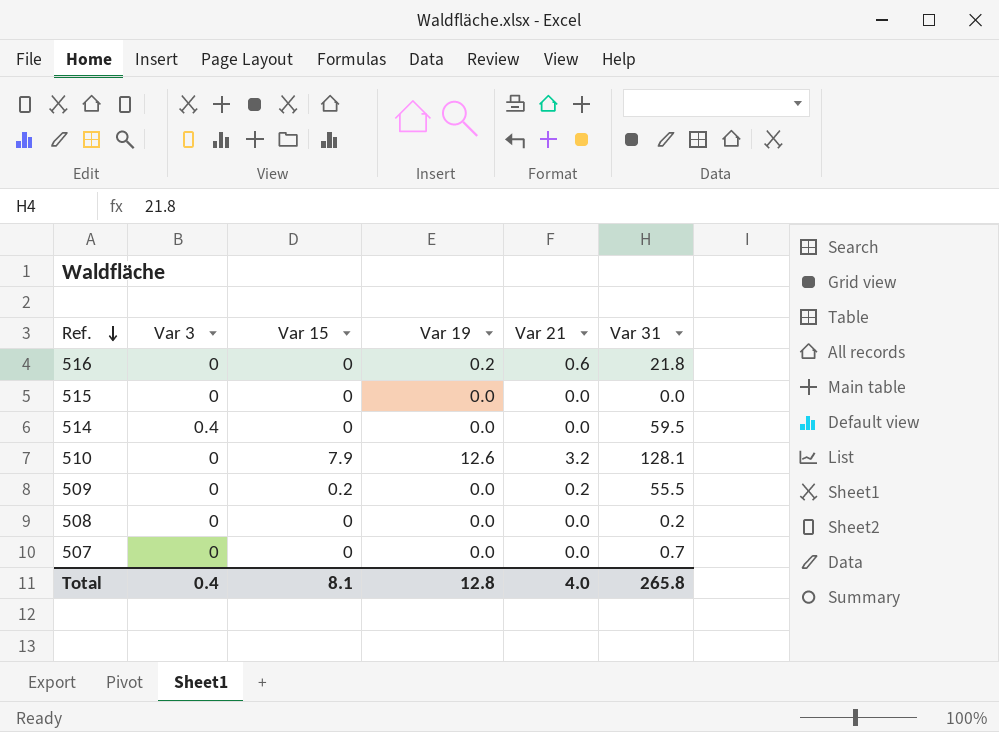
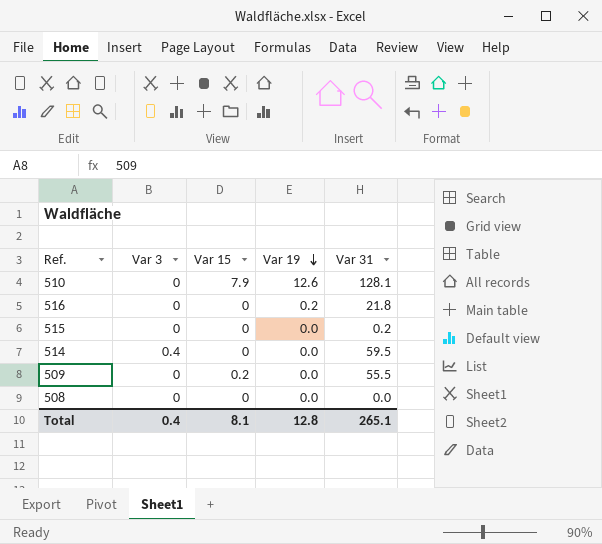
row order: Ref. descending -> Var 19 descending
column Var 21 | position: 5 -> none
row 507: 0 | 0 | 0.0 | 0.0 | 0.7 -> none
515 | Var 31: 0.0 -> 0.2
508 | Var 31: 0.2 -> 0.0
Total | Var 31: 265.8 -> 265.1

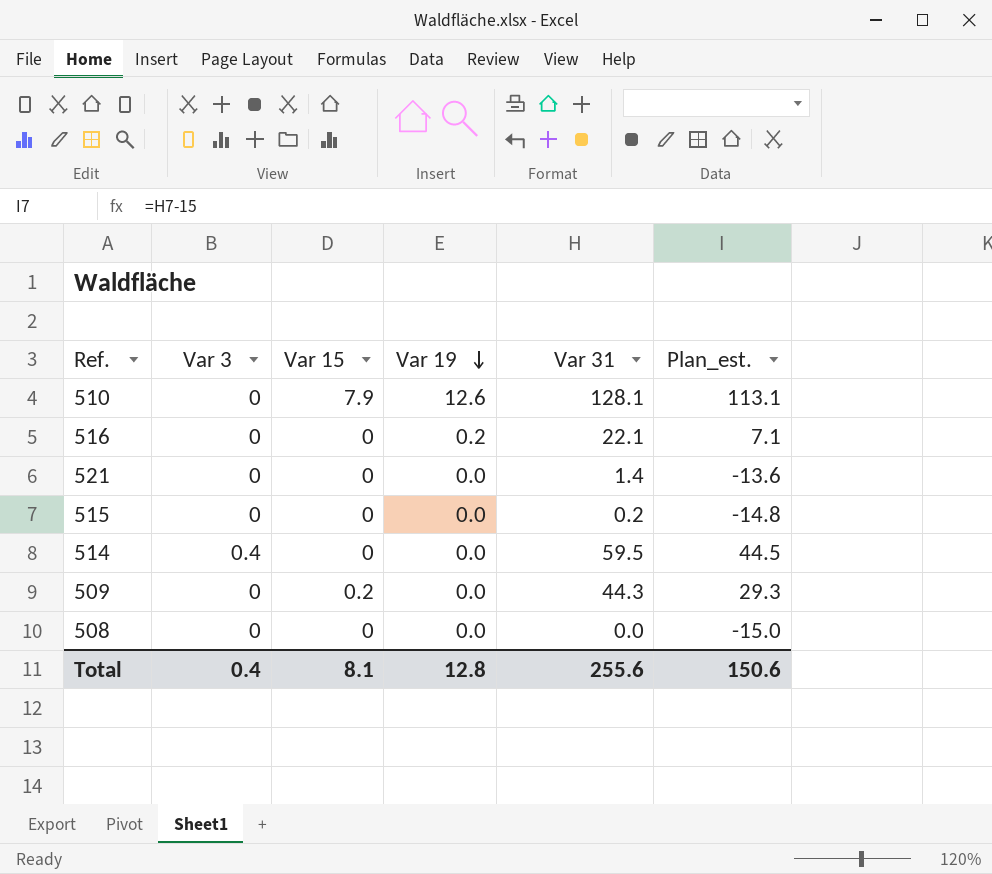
column Plan_est. | formula: none -> [Var 31] - 15
516 | Var 31: 21.8 -> 22.1
row 521: none -> 0 | 0 | 0.0 | 1.4 | -13.6
509 | Var 31: 55.5 -> 44.3
Total | Var 31: 265.1 -> 255.6

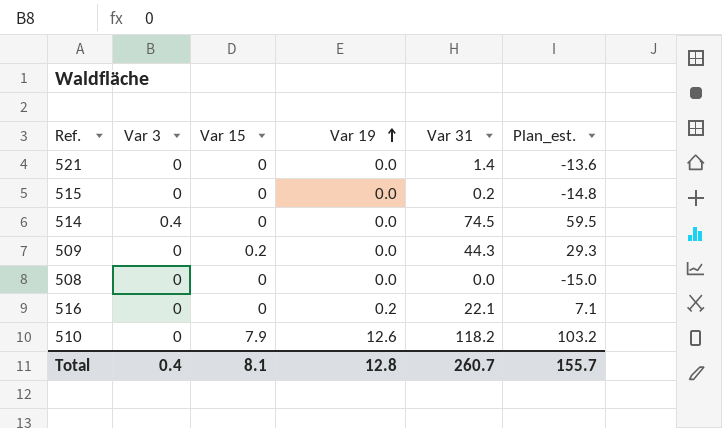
row order: Var 19 descending -> Var 19 ascending
514 | Var 31: 59.5 -> 74.5
514 | Plan_est.: 44.5 -> 59.5
510 | Var 31: 128.1 -> 118.2
510 | Plan_est.: 113.1 -> 103.2
Total | Var 31: 255.6 -> 260.7
Total | Plan_est.: 150.6 -> 155.7

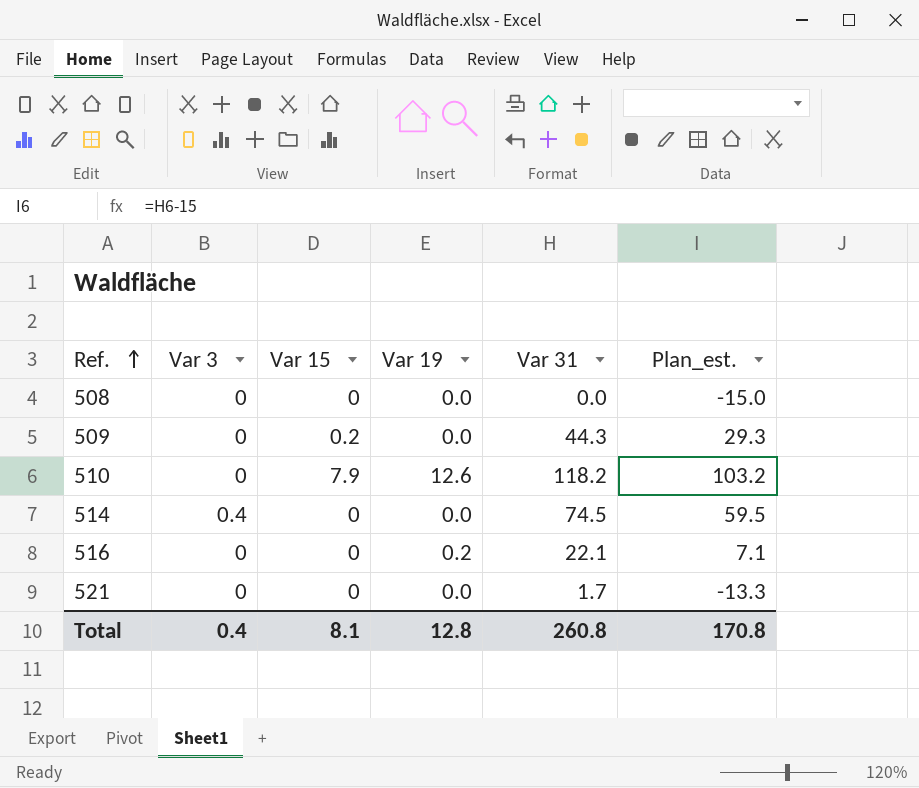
row order: Var 19 ascending -> Ref. ascending
row 515: 0 | 0 | 0.0 | 0.2 | -14.8 -> none
521 | Var 31: 1.4 -> 1.7
521 | Plan_est.: -13.6 -> -13.3
Total | Var 31: 260.7 -> 260.8
Total | Plan_est.: 155.7 -> 170.8

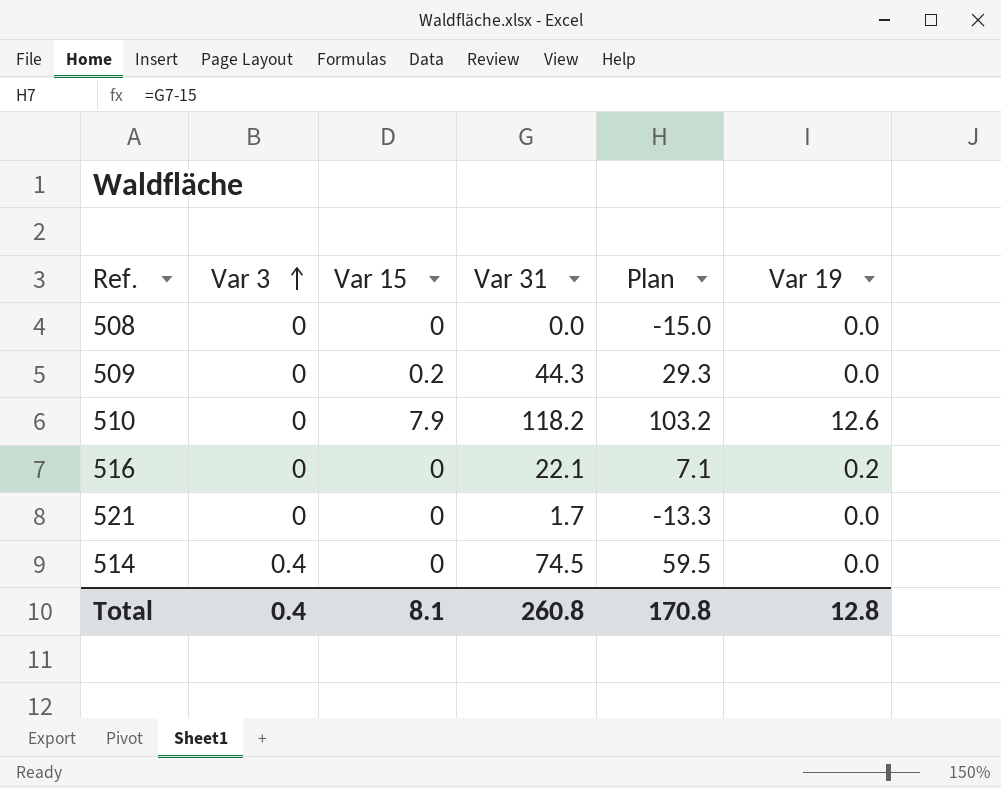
row order: Ref. ascending -> Var 3 ascending
column name: Plan_est. -> Plan
column Var 19 | position: 4 -> 6

